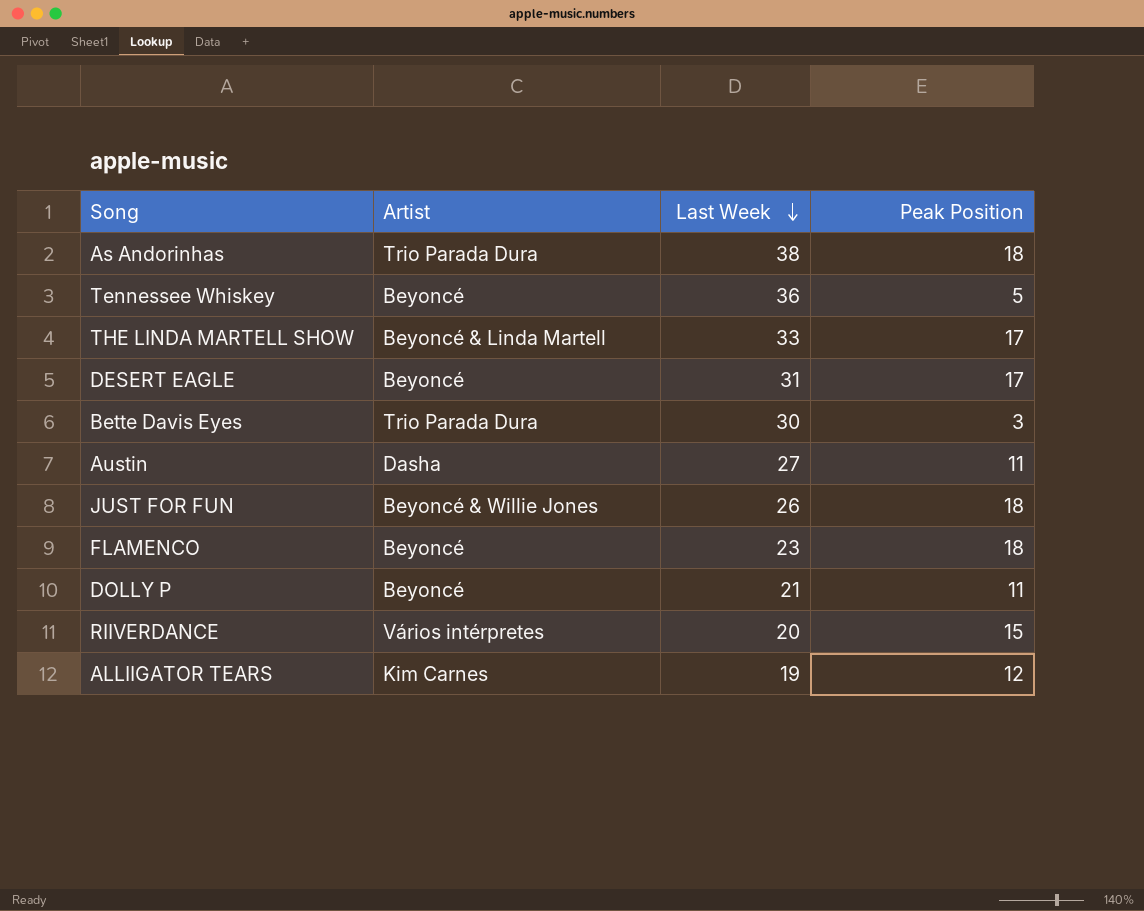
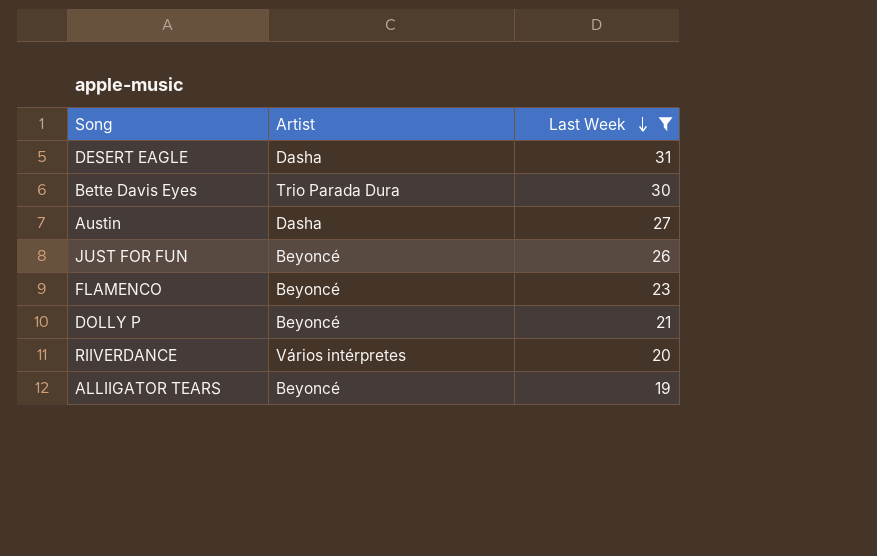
filter: none -> Last Week <= 31
column Peak Position | position: 4 -> none
DESERT EAGLE | Artist: Beyoncé -> Dasha
JUST FOR FUN | Artist: Beyoncé & Willie Jones -> Beyoncé
ALLIIGATOR TEARS | Artist: Kim Carnes -> Beyoncé

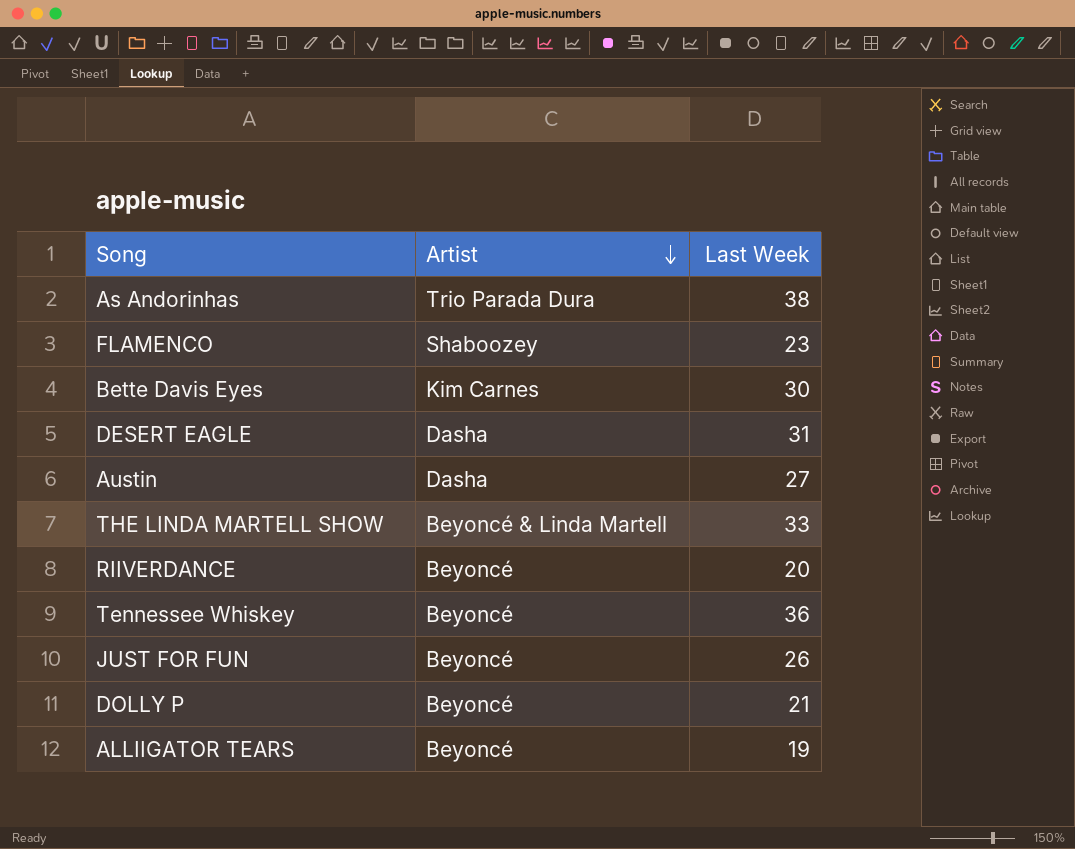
filter: Last Week <= 31 -> none
row order: Last Week descending -> Artist descending
FLAMENCO | Artist: Beyoncé -> Shaboozey
Bette Davis Eyes | Artist: Trio Parada Dura -> Kim Carnes
RIIVERDANCE | Artist: Vários intérpretes -> Beyoncé

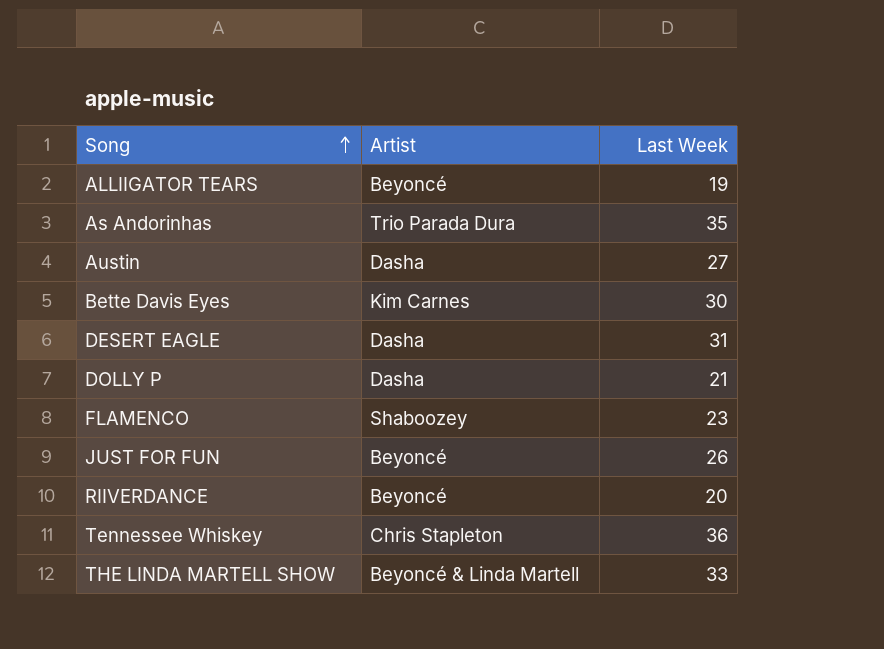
row order: Artist descending -> Song ascending
As Andorinhas | Last Week: 38 -> 35
DOLLY P | Artist: Beyoncé -> Dasha
Tennessee Whiskey | Artist: Beyoncé -> Chris Stapleton

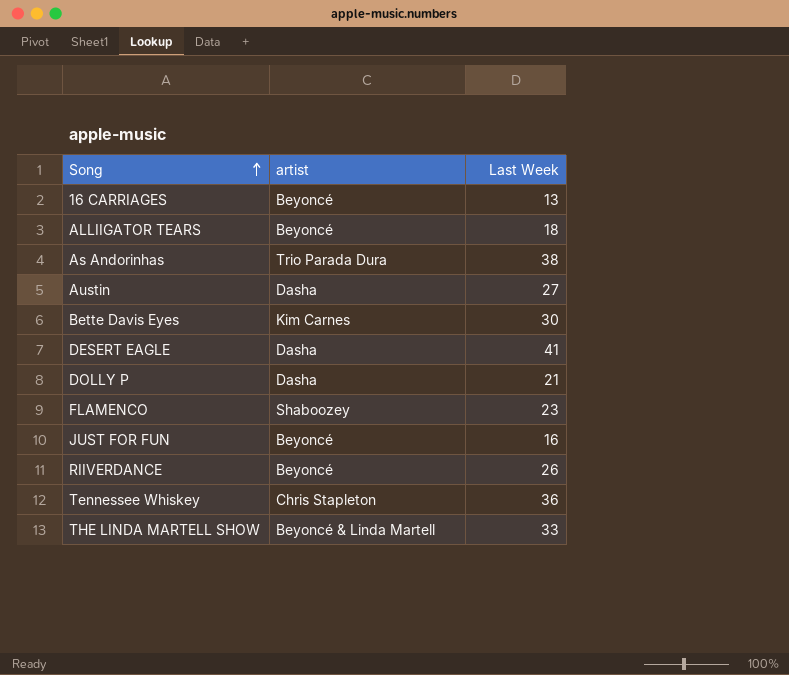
column name: Artist -> artist
row 16 CARRIAGES: none -> Beyoncé | 13
ALLIIGATOR TEARS | Last Week: 19 -> 18
As Andorinhas | Last Week: 35 -> 38
DESERT EAGLE | Last Week: 31 -> 41
JUST FOR FUN | Last Week: 26 -> 16
RIIVERDANCE | Last Week: 20 -> 26

